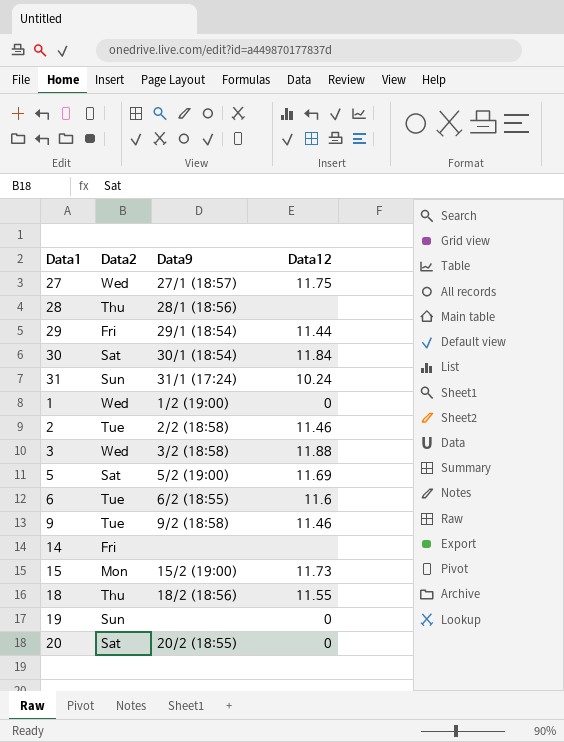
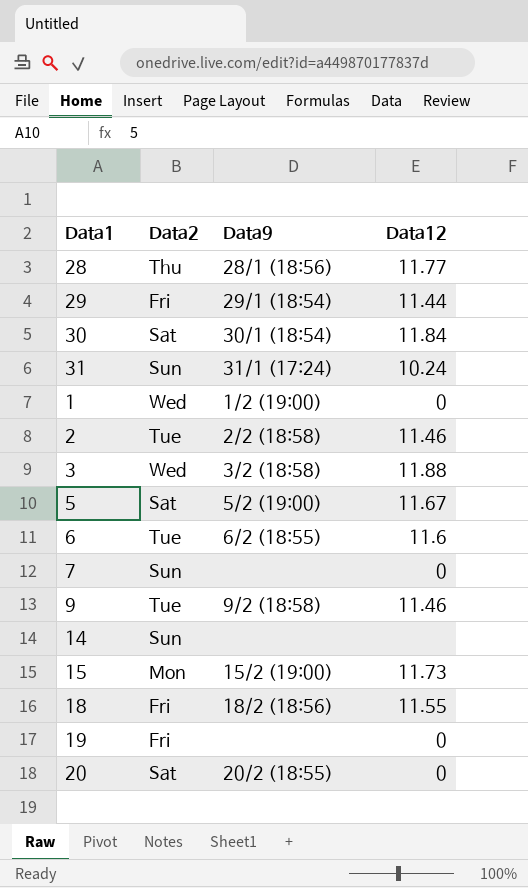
row 27: Wed | 27/1 (18:57) | 11.75 -> none
28 | Data12: none -> 11.77
5 | Data12: 11.69 -> 11.67
row 7: none -> Sun | none | 0
14 | Data2: Fri -> Sun
18 | Data2: Thu -> Fri
19 | Data2: Sun -> Fri

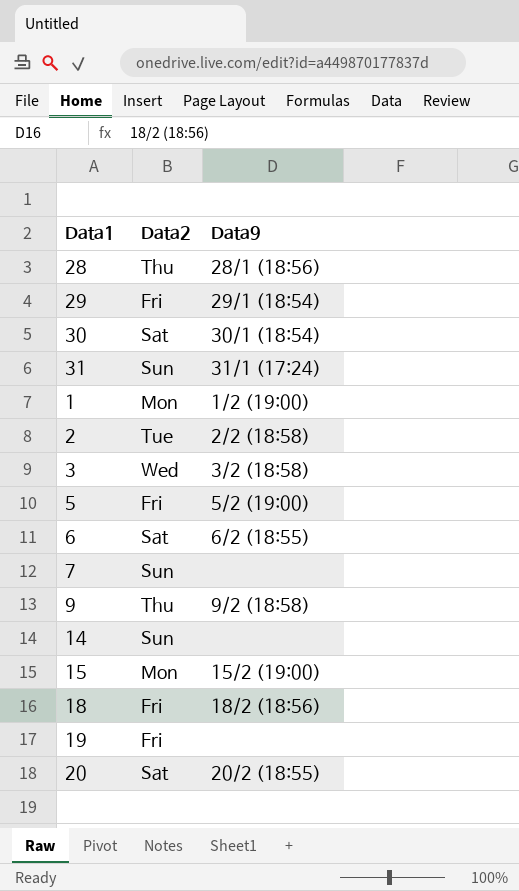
column Data12 | position: 4 -> none
1 | Data2: Wed -> Mon
5 | Data2: Sat -> Fri
6 | Data2: Tue -> Sat
9 | Data2: Tue -> Thu

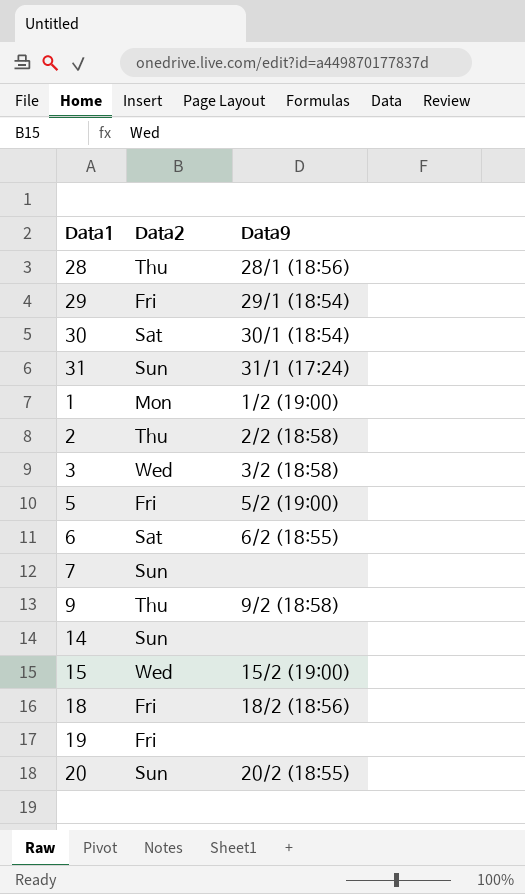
2 | Data2: Tue -> Thu
15 | Data2: Mon -> Wed
20 | Data2: Sat -> Sun

